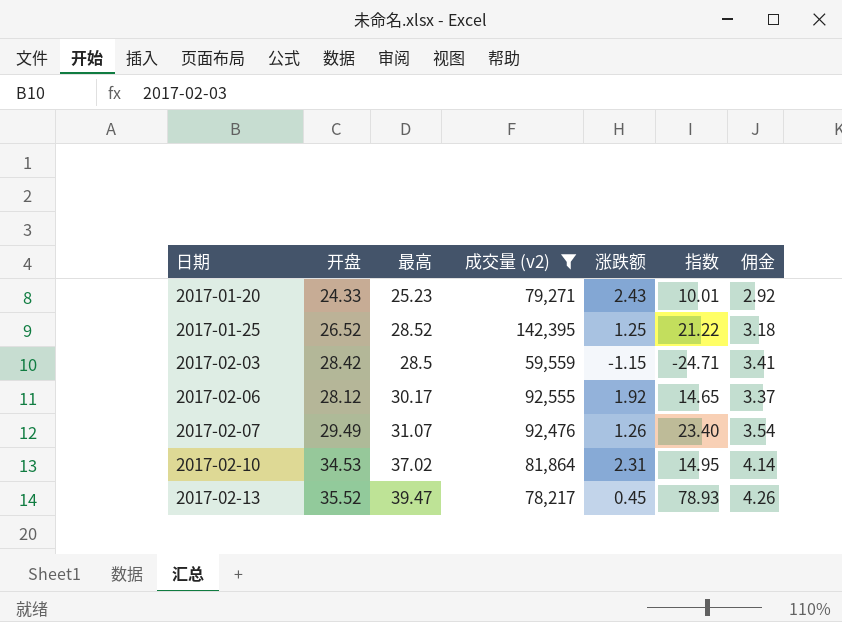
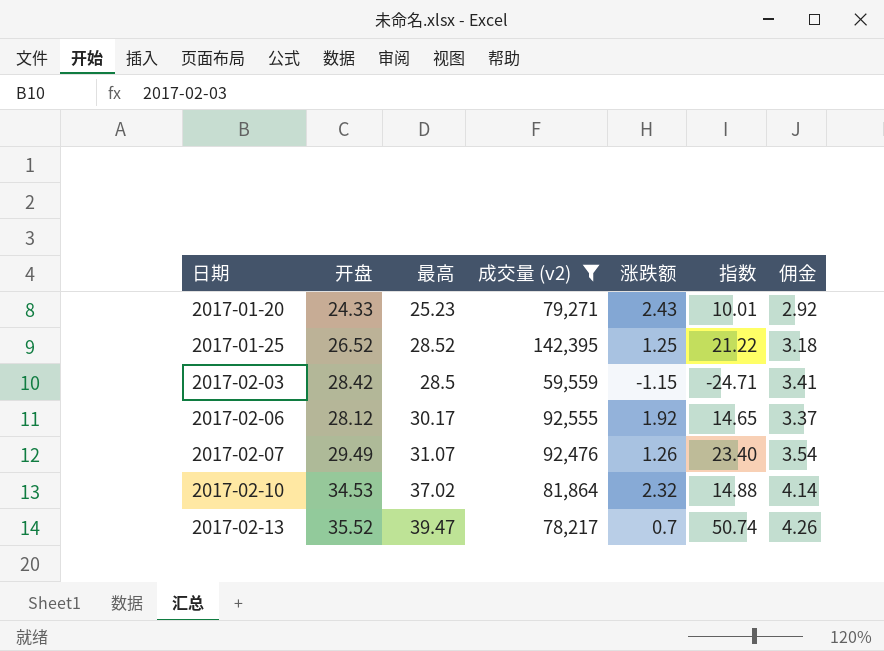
2017-02-10 | 涨跌额: 2.31 -> 2.32
2017-02-10 | 指数: 14.95 -> 14.88
2017-02-13 | 涨跌额: 0.45 -> 0.7
2017-02-13 | 指数: 78.93 -> 50.74

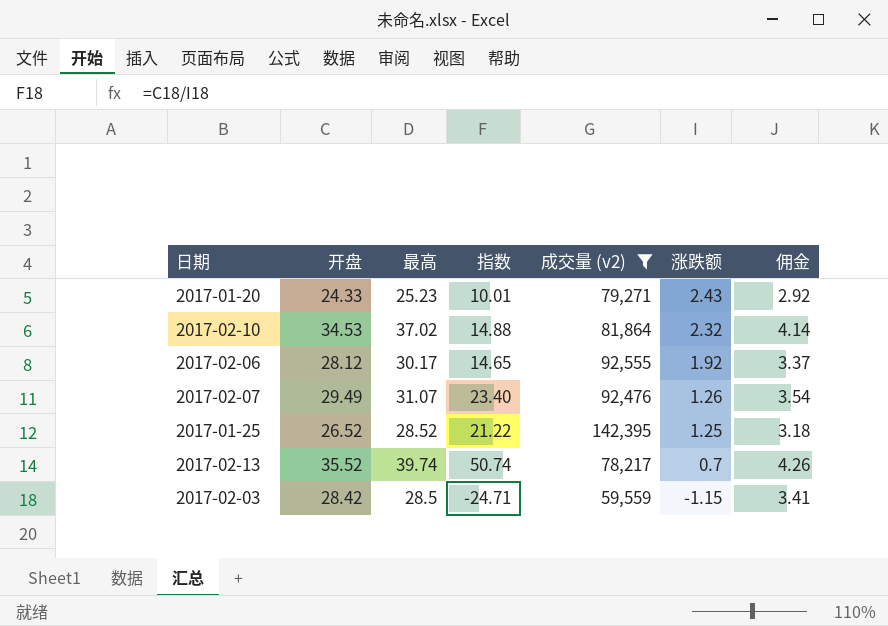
row order: 日期 ascending -> 涨跌额 descending
column 指数 | position: 6 -> 4
2017-02-13 | 最高: 39.47 -> 39.74

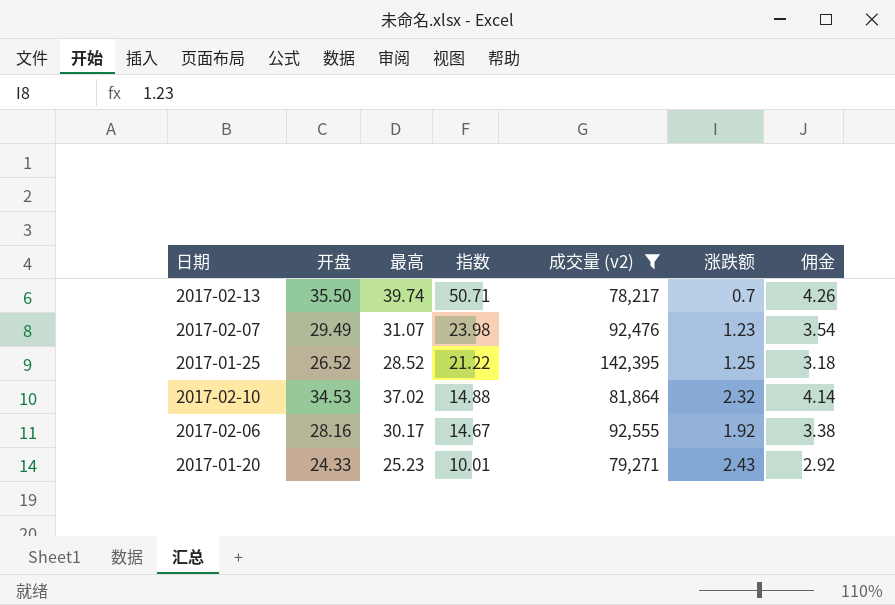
row order: 涨跌额 descending -> 指数 descending
row 2017-02-03: 28.42 | 28.5 | -24.71 | 59,559 | -1.15 | 3.41 -> none
2017-02-13 | 开盘: 35.52 -> 35.50
2017-02-13 | 指数: 50.74 -> 50.71
2017-02-07 | 指数: 23.40 -> 23.98
2017-02-07 | 涨跌额: 1.26 -> 1.23
2017-02-06 | 开盘: 28.12 -> 28.16
2017-02-06 | 指数: 14.65 -> 14.67
2017-02-06 | 佣金: 3.37 -> 3.38

